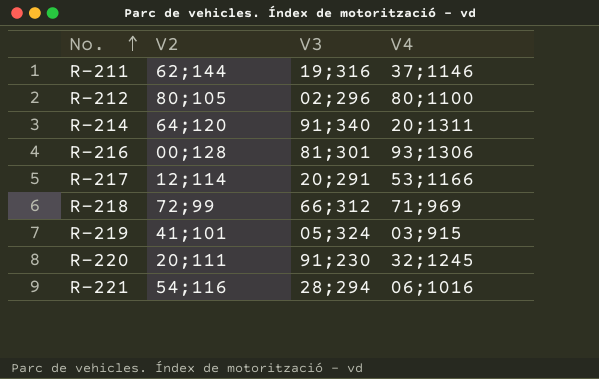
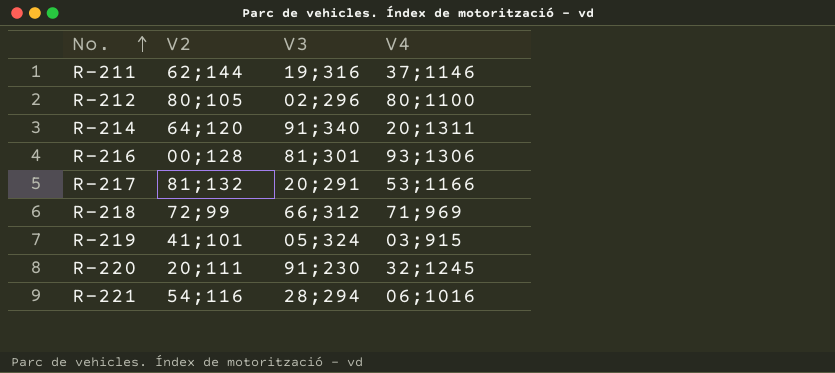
R-217 | V2: 12;114 -> 81;132

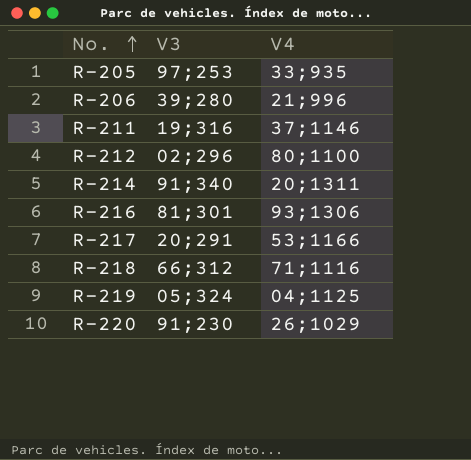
column V2 | position: 2 -> none
row R-221: 54;116 | 28;294 | 06;1016 -> none
row R-205: none -> 97;253 | 33;935
row R-206: none -> 39;280 | 21;996
R-218 | V4: 71;969 -> 71;1116
R-219 | V4: 03;915 -> 04;1125
R-220 | V4: 32;1245 -> 26;1029

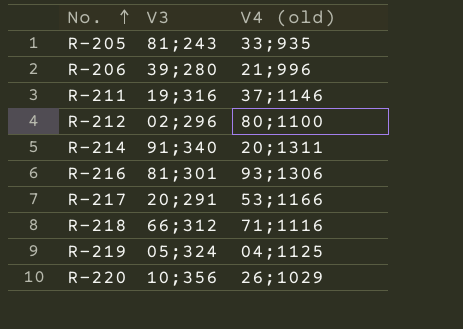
column name: V4 -> V4 (old)
R-205 | V3: 97;253 -> 81;243
R-220 | V3: 91;230 -> 10;356

